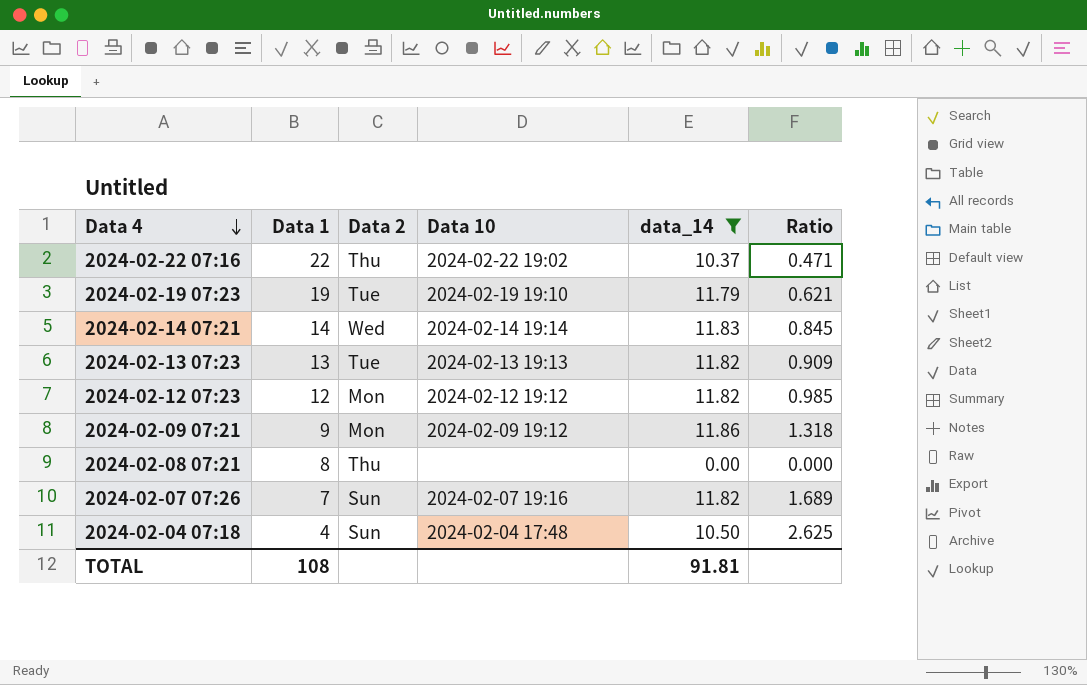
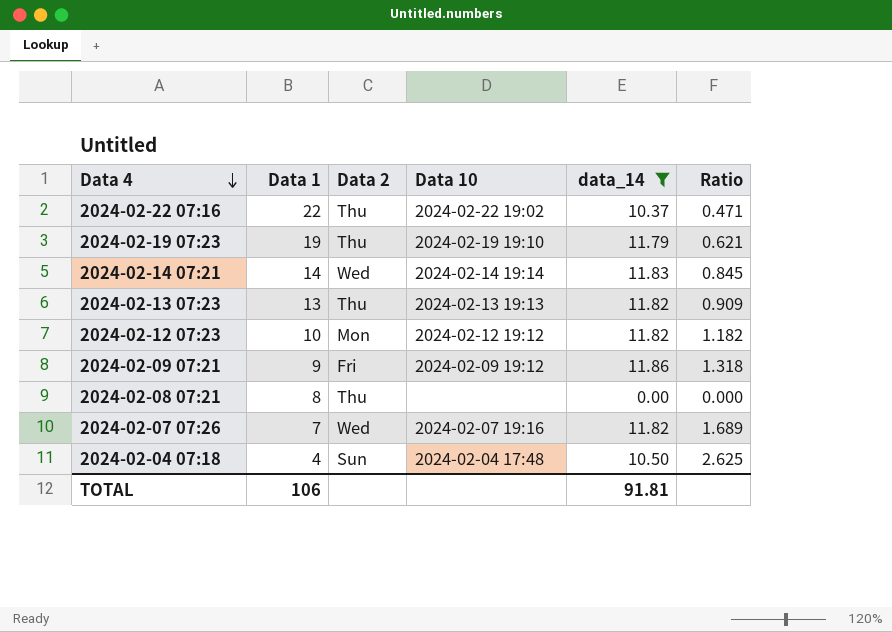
2024-02-19 07:23 | Data 2: Tue -> Thu
2024-02-13 07:23 | Data 2: Tue -> Thu
2024-02-12 07:23 | Data 1: 12 -> 10
2024-02-12 07:23 | Ratio: 0.985 -> 1.182
2024-02-09 07:21 | Data 2: Mon -> Fri
2024-02-07 07:26 | Data 2: Sun -> Wed
TOTAL | Data 1: 108 -> 106

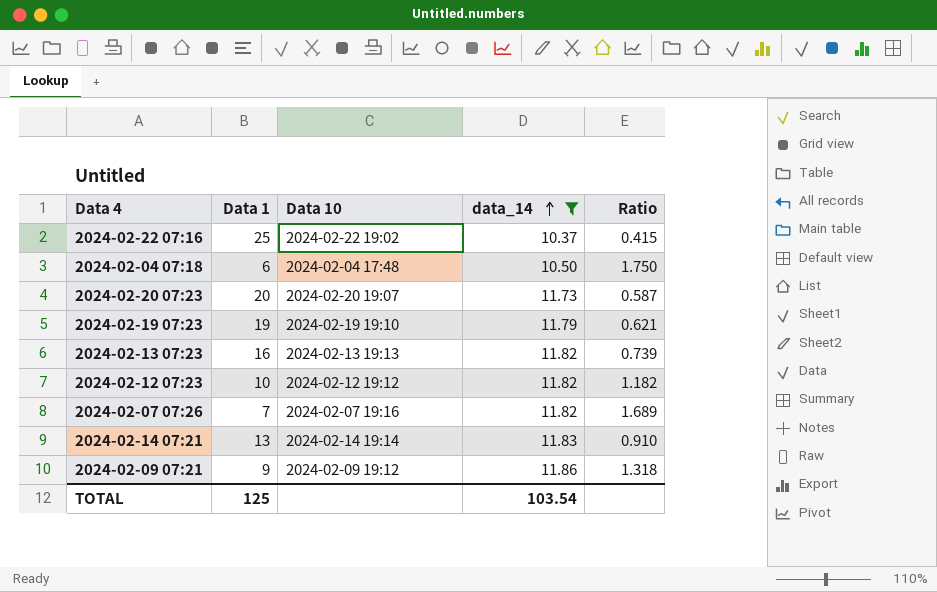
row order: Data 4 descending -> data_14 ascending
column Data 2 | position: 3 -> none
row 2024-02-08 07:21: 8 | Thu | none | 0.00 | 0.000 -> none
2024-02-22 07:16 | Data 1: 22 -> 25
2024-02-22 07:16 | Ratio: 0.471 -> 0.415
2024-02-04 07:18 | Data 1: 4 -> 6
2024-02-04 07:18 | Ratio: 2.625 -> 1.750
row 2024-02-20 07:23: none -> 20 | 2024-02-20 19:07 | 11.73 | 0.587
2024-02-13 07:23 | Data 1: 13 -> 16
2024-02-13 07:23 | Ratio: 0.909 -> 0.739
2024-02-14 07:21 | Data 1: 14 -> 13
2024-02-14 07:21 | Ratio: 0.845 -> 0.910
TOTAL | Data 1: 106 -> 125
TOTAL | data_14: 91.81 -> 103.54

